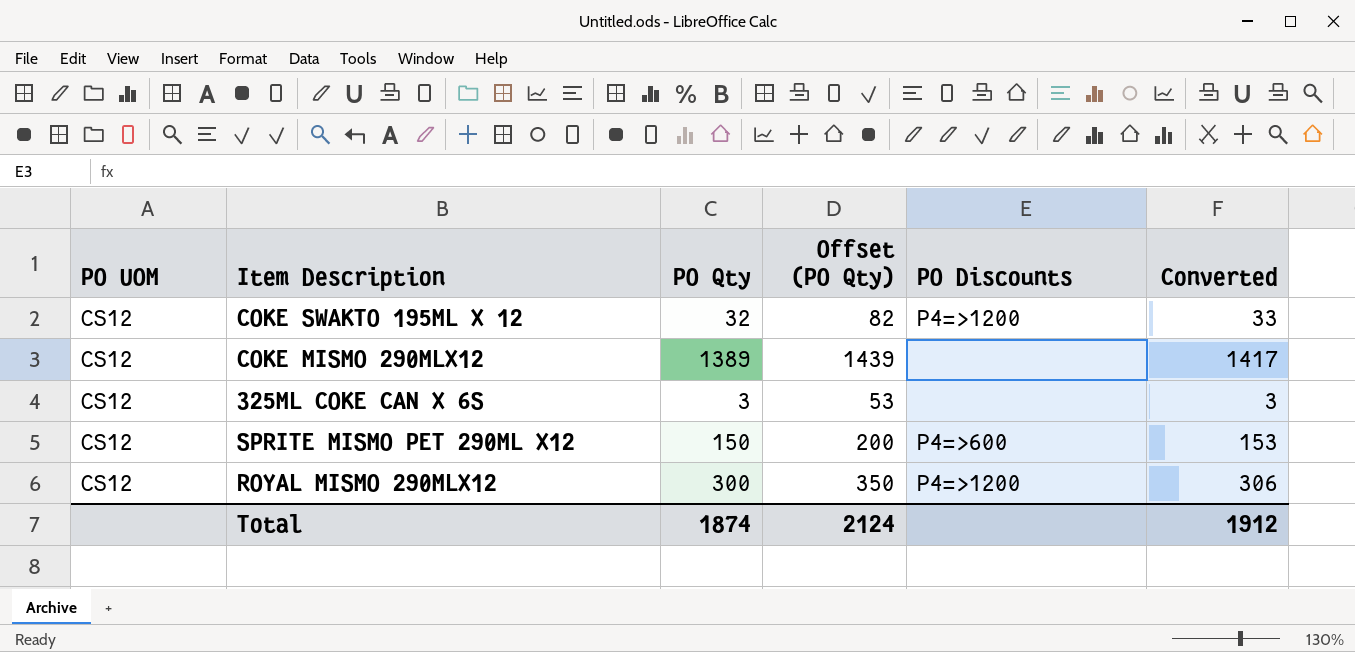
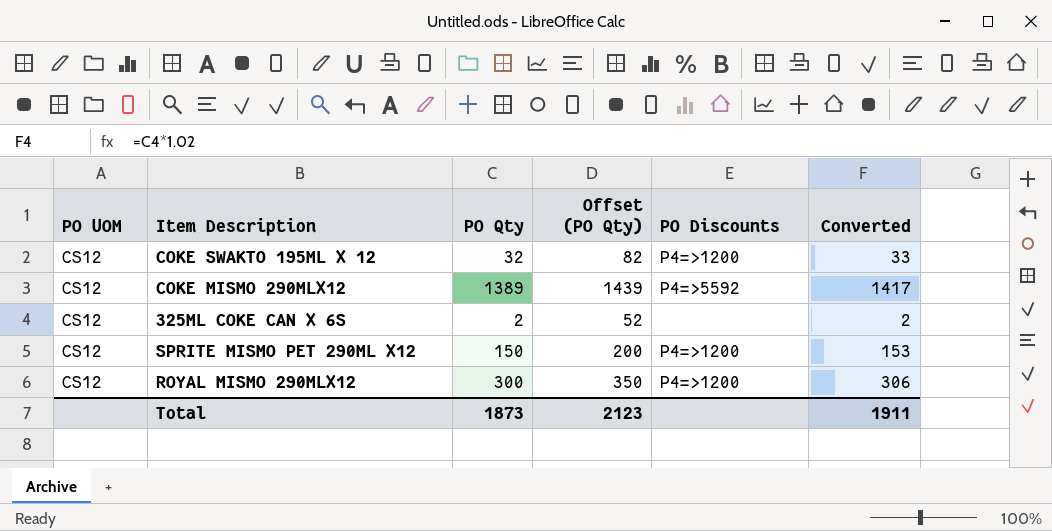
COKE MISMO 290MLX12 | PO Discounts: none -> P4=>5592
325ML COKE CAN X 6S | PO Qty: 3 -> 2
325ML COKE CAN X 6S | Offset (PO Qty): 53 -> 52
325ML COKE CAN X 6S | Converted: 3 -> 2
SPRITE MISMO PET 290ML X12 | PO Discounts: P4=>600 -> P4=>1200
Total | PO Qty: 1874 -> 1873
Total | Offset (PO Qty): 2124 -> 2123
Total | Converted: 1912 -> 1911

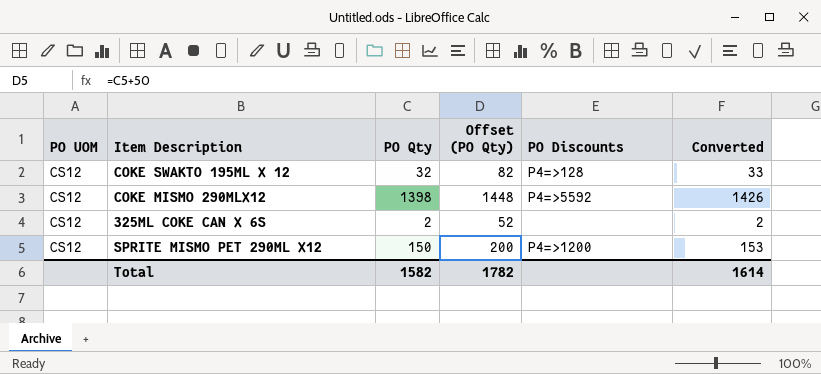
row ROYAL MISMO 290MLX12: CS12 | 300 | 350 | P4=>1200 | 306 -> none
COKE SWAKTO 195ML X 12 | PO Discounts: P4=>1200 -> P4=>128
COKE MISMO 290MLX12 | PO Qty: 1389 -> 1398
COKE MISMO 290MLX12 | Offset (PO Qty): 1439 -> 1448
COKE MISMO 290MLX12 | Converted: 1417 -> 1426
Total | PO Qty: 1873 -> 1582
Total | Offset (PO Qty): 2123 -> 1782
Total | Converted: 1911 -> 1614

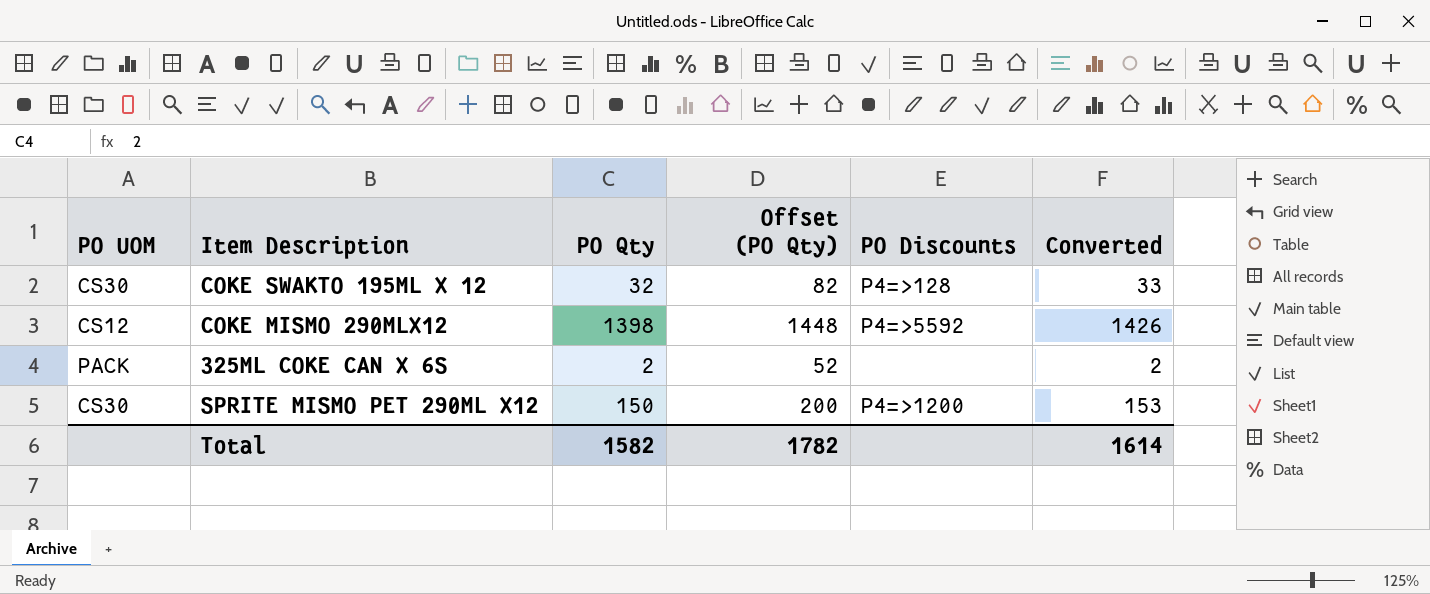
COKE SWAKTO 195ML X 12 | PO UOM: CS12 -> CS30
325ML COKE CAN X 6S | PO UOM: CS12 -> PACK
SPRITE MISMO PET 290ML X12 | PO UOM: CS12 -> CS30

